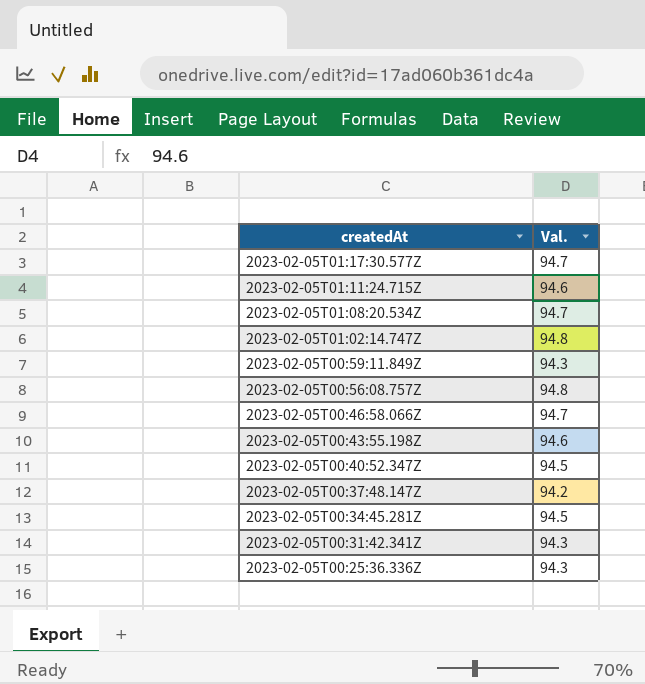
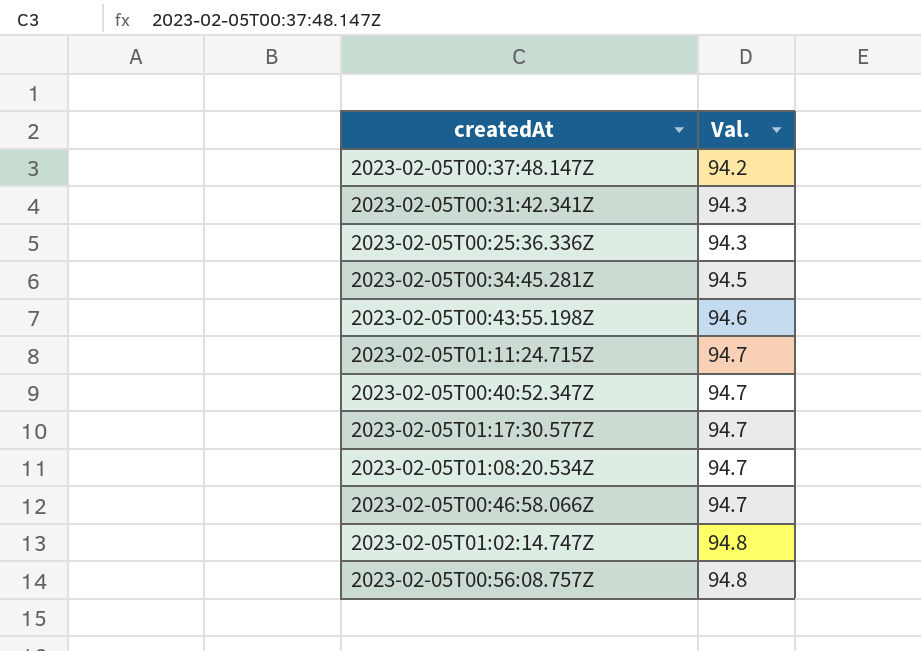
row order: createdAt descending -> Val. ascending
row 2023-02-05T00:59:11.849Z: 94.3 -> none
2023-02-05T01:11:24.715Z | Val.: 94.6 -> 94.7
2023-02-05T00:40:52.347Z | Val.: 94.5 -> 94.7

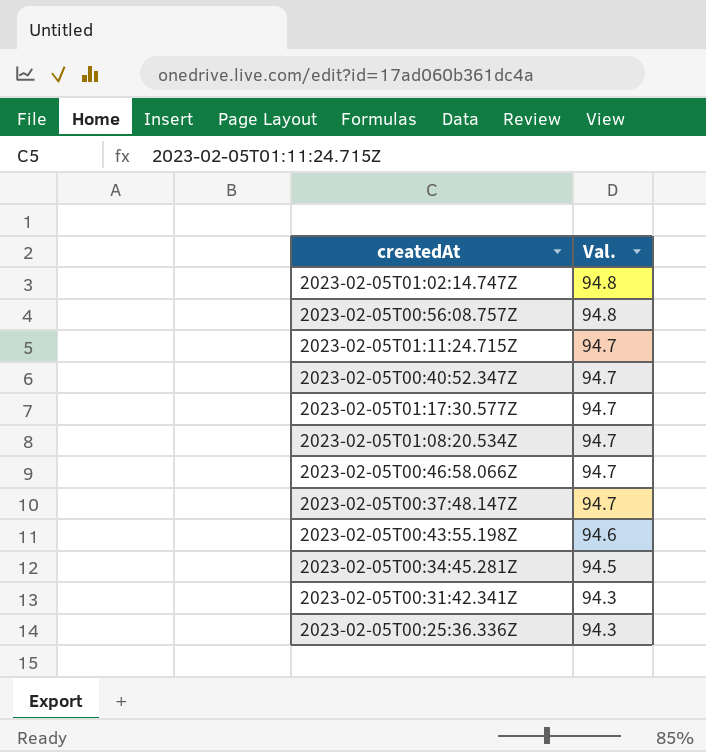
row order: Val. ascending -> Val. descending
2023-02-05T00:37:48.147Z | Val.: 94.2 -> 94.7

